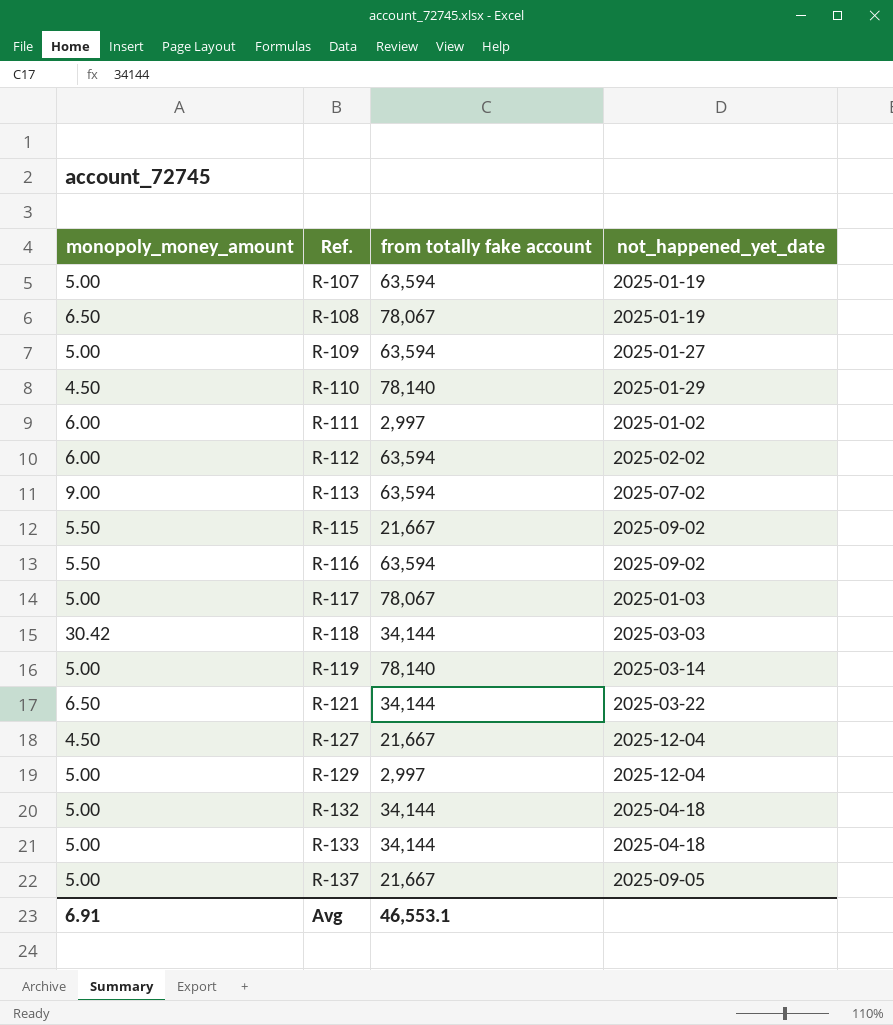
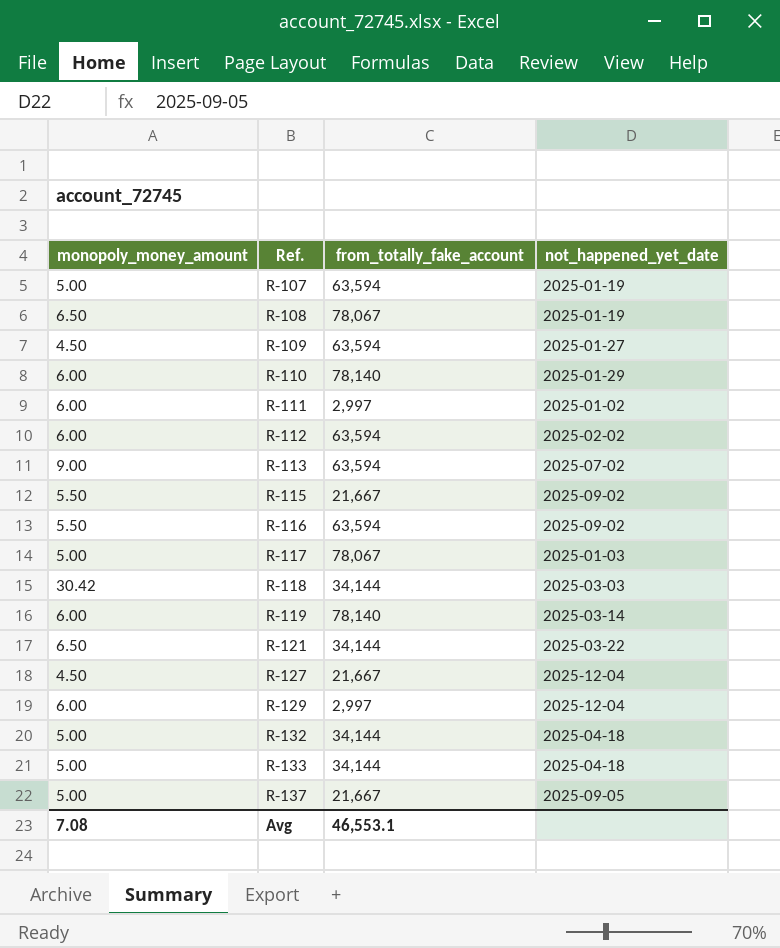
column name: from totally fake account -> from_totally_fake_account
R-109 | monopoly_money_amount: 5.00 -> 4.50
R-110 | monopoly_money_amount: 4.50 -> 6.00
R-119 | monopoly_money_amount: 5.00 -> 6.00
R-129 | monopoly_money_amount: 5.00 -> 6.00
Avg | monopoly_money_amount: 6.91 -> 7.08

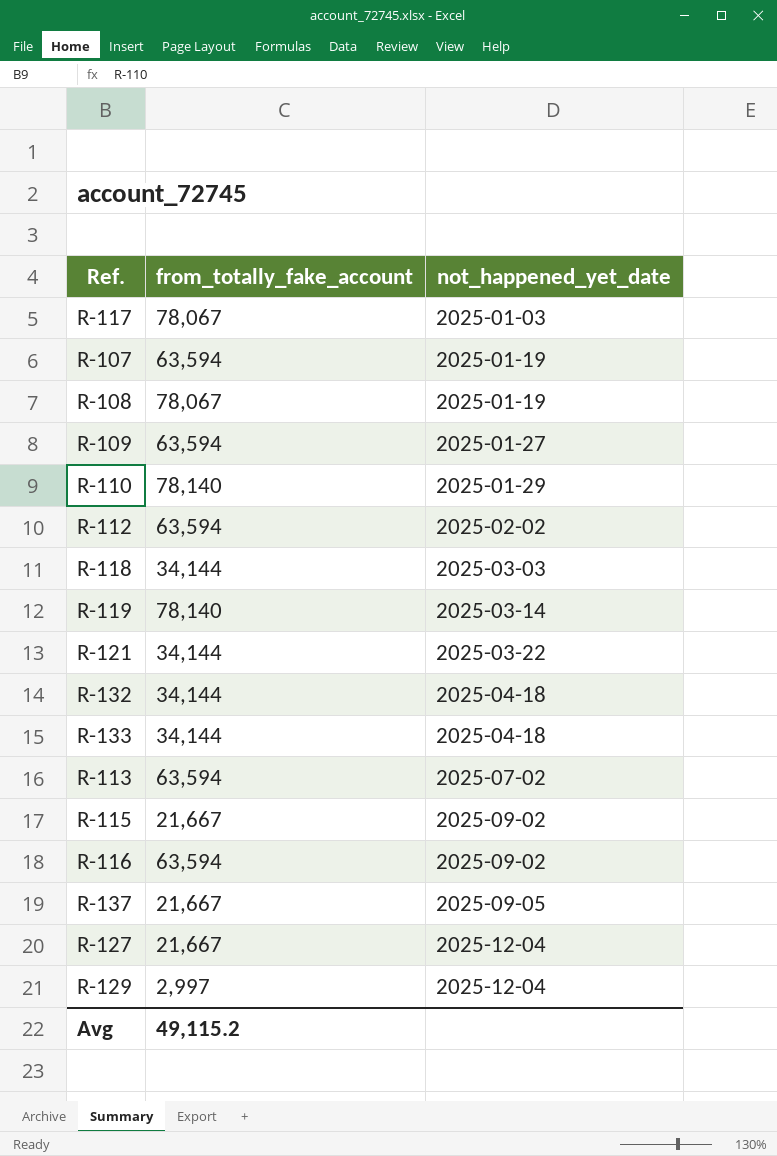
row order: Ref. ascending -> not_happened_yet_date ascending
column monopoly_money_amount | position: 1 -> none
row R-111: 6.00 | 2,997 | 2025-01-02 -> none
Avg | from_totally_fake_account: 46,553.1 -> 49,115.2

